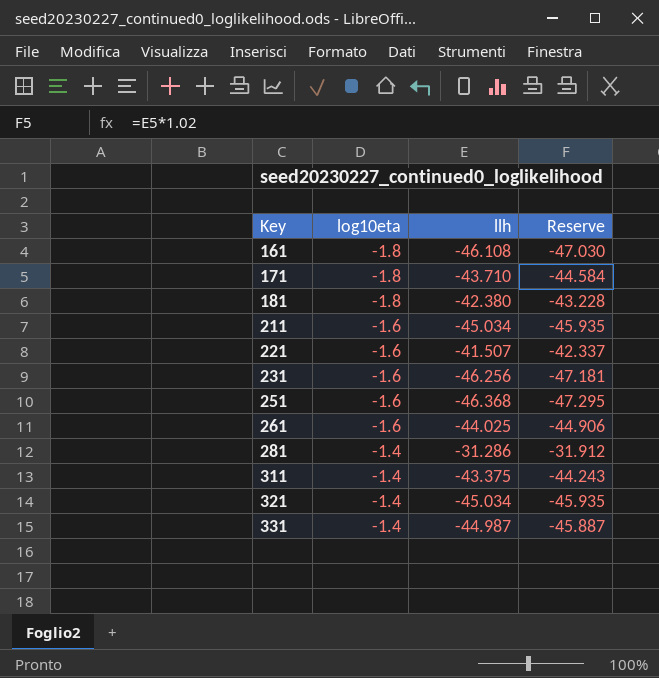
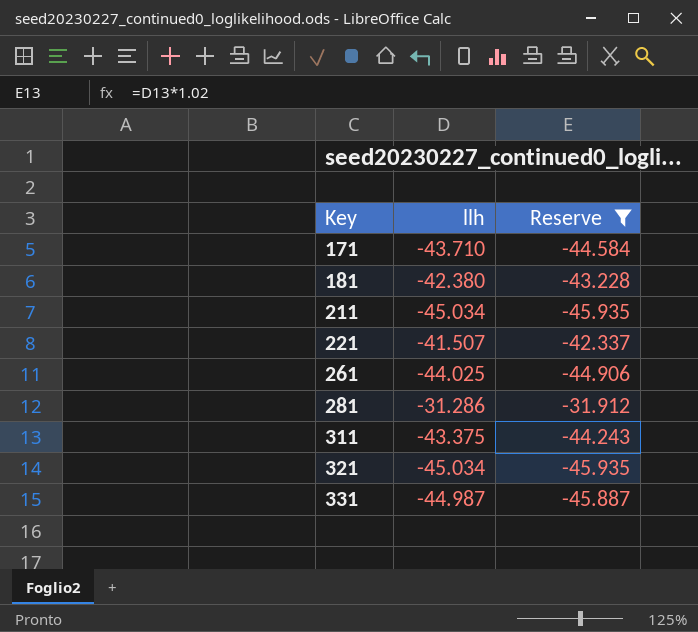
filter: none -> Reserve >= -45.935
column log10eta | position: 2 -> none

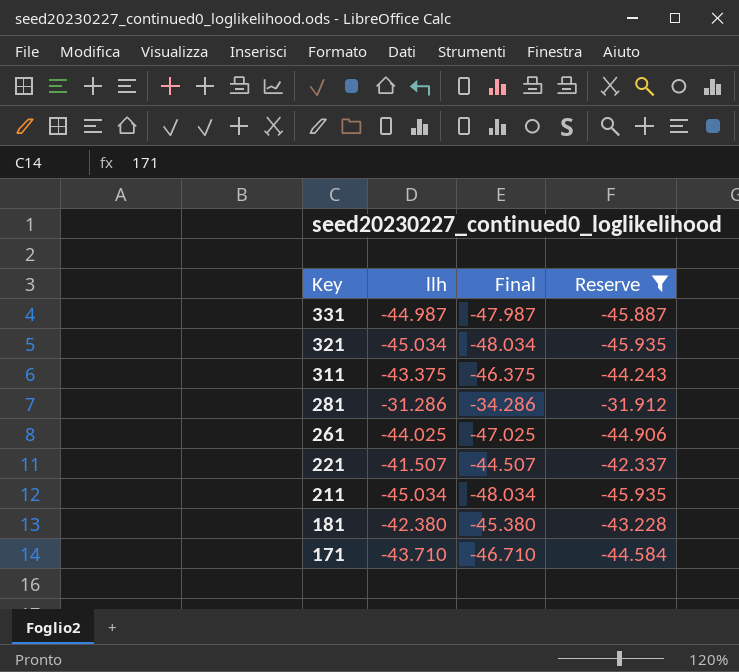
row order: Key ascending -> Key descending
column Final | formula: none -> [llh] - 3

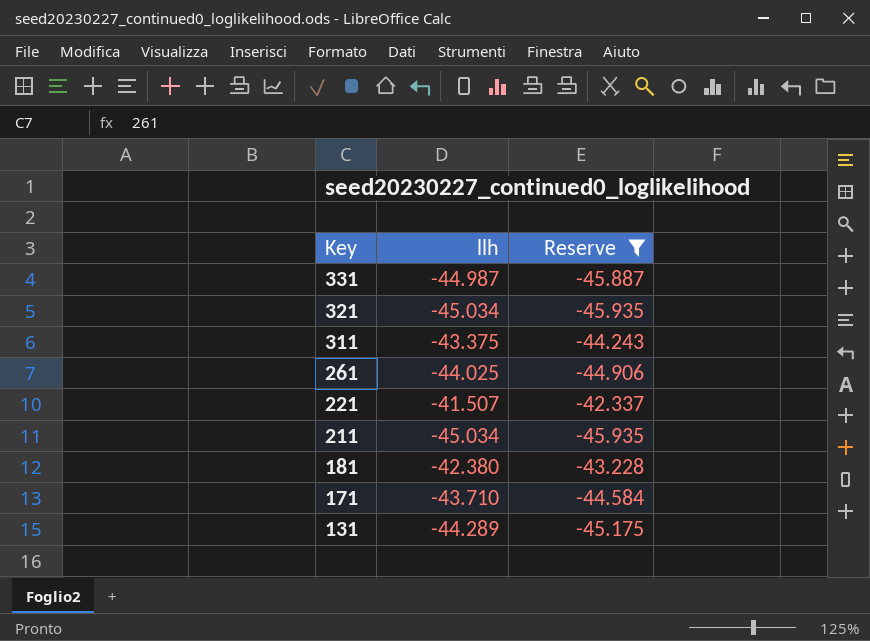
column Final | formula: [llh] - 3 -> none
row 281: -31.286 | -34.286 | -31.912 -> none
row 131: none -> -44.289 | -45.175

